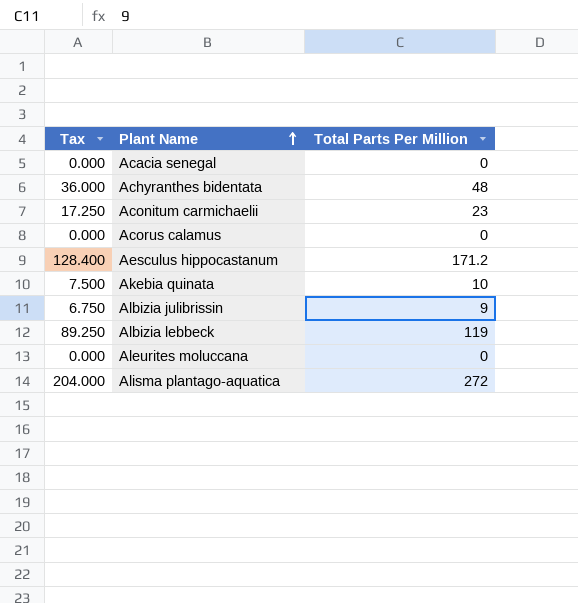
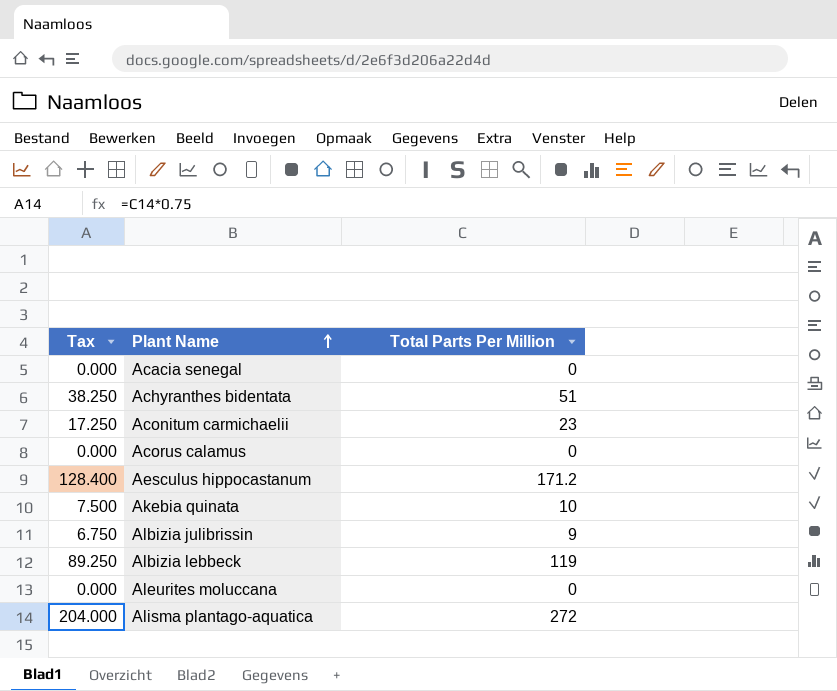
Achyranthes bidentata | Tax: 36.000 -> 38.250
Achyranthes bidentata | Total Parts Per Million: 48 -> 51

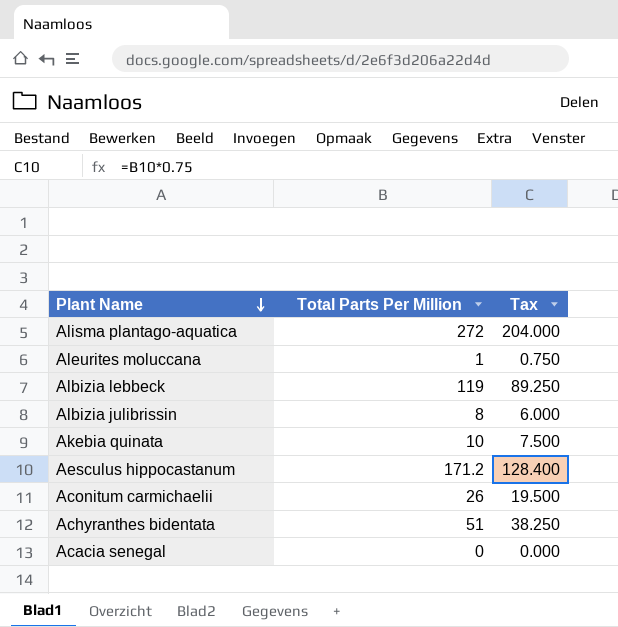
row order: Plant Name ascending -> Plant Name descending
column Tax | position: 1 -> 3
row Acorus calamus: 0.000 | 0 -> none
Aleurites moluccana | Total Parts Per Million: 0 -> 1
Aleurites moluccana | Tax: 0.000 -> 0.750
Albizia julibrissin | Total Parts Per Million: 9 -> 8
Albizia julibrissin | Tax: 6.750 -> 6.000
Aconitum carmichaelii | Total Parts Per Million: 23 -> 26
Aconitum carmichaelii | Tax: 17.250 -> 19.500

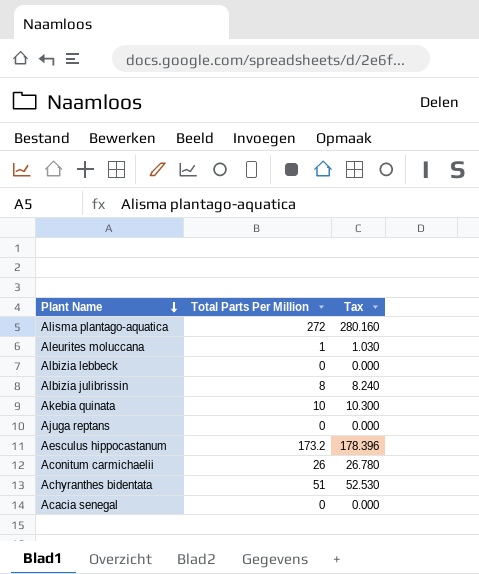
column Tax | formula: [Total Parts Per Million] * 0.75 -> [Total Parts Per Million] * 1.03
Albizia lebbeck | Total Parts Per Million: 119 -> 0
row Ajuga reptans: none -> 0 | 0.000
Aesculus hippocastanum | Total Parts Per Million: 171.2 -> 173.2

